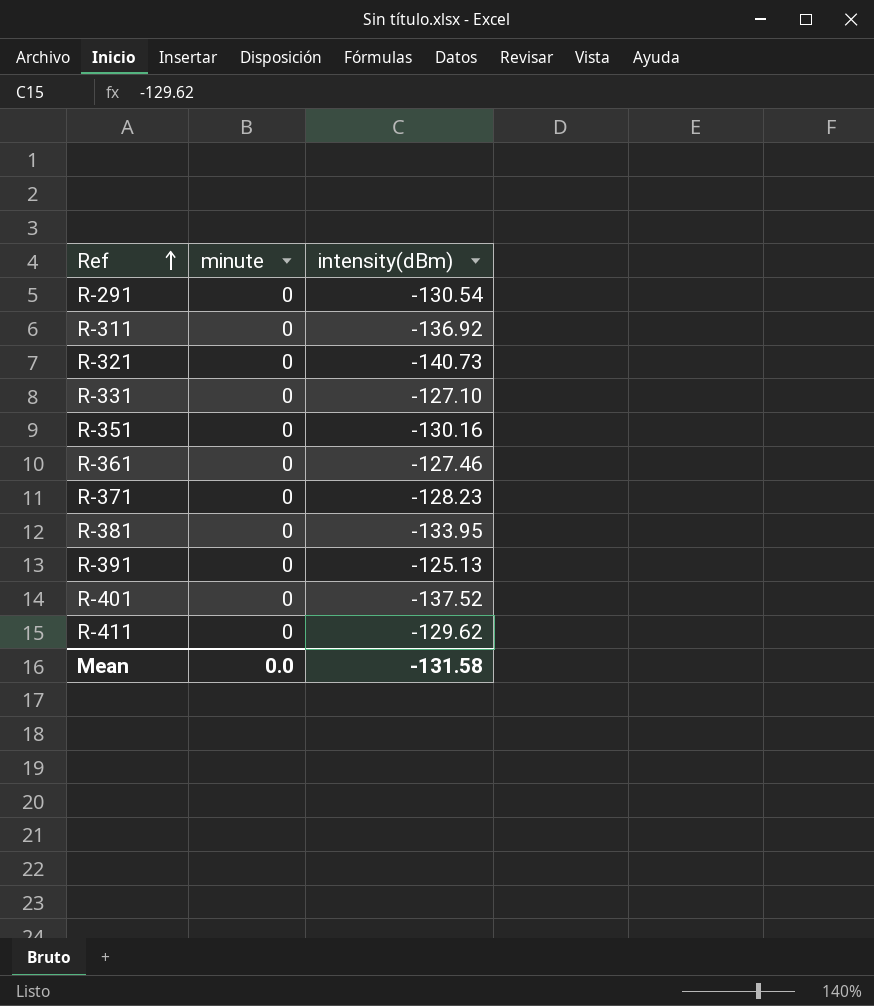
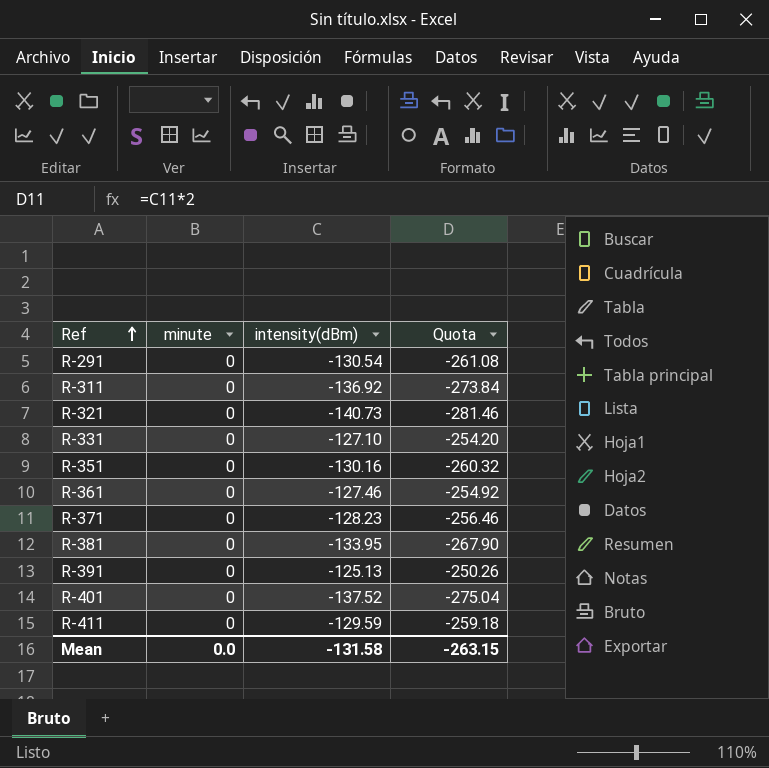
column Quota | formula: none -> [intensity(dBm)] * 2
R-411 | intensity(dBm): -129.62 -> -129.59

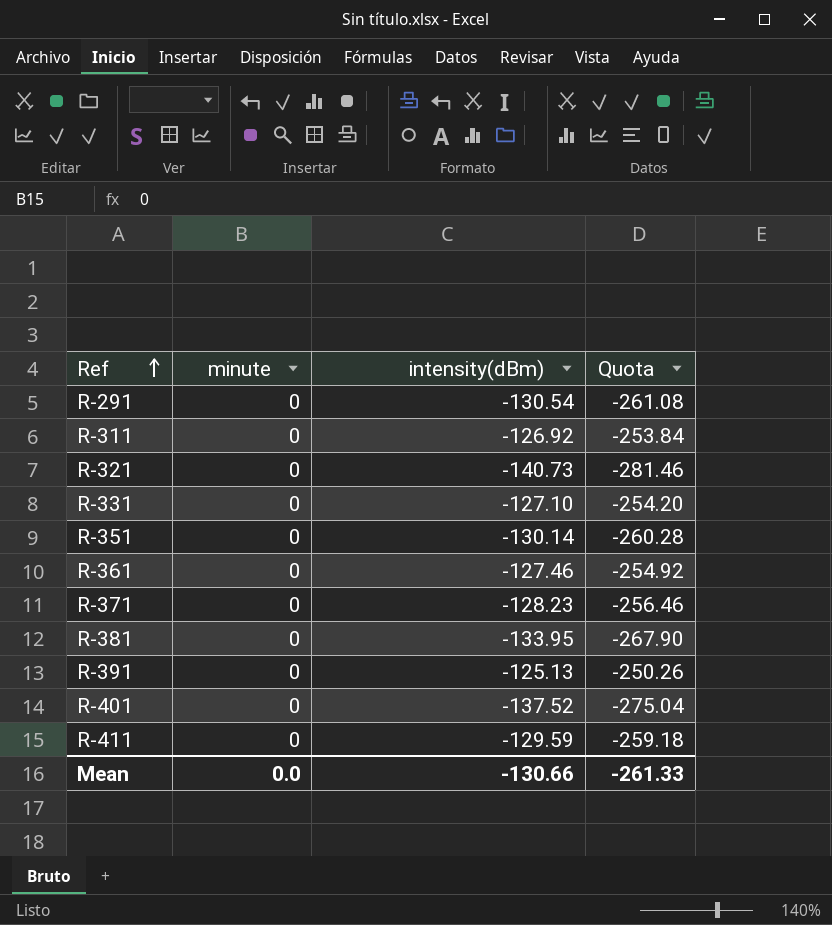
R-311 | intensity(dBm): -136.92 -> -126.92
R-311 | Quota: -273.84 -> -253.84
R-351 | intensity(dBm): -130.16 -> -130.14
R-351 | Quota: -260.32 -> -260.28
Mean | intensity(dBm): -131.58 -> -130.66
Mean | Quota: -263.15 -> -261.33

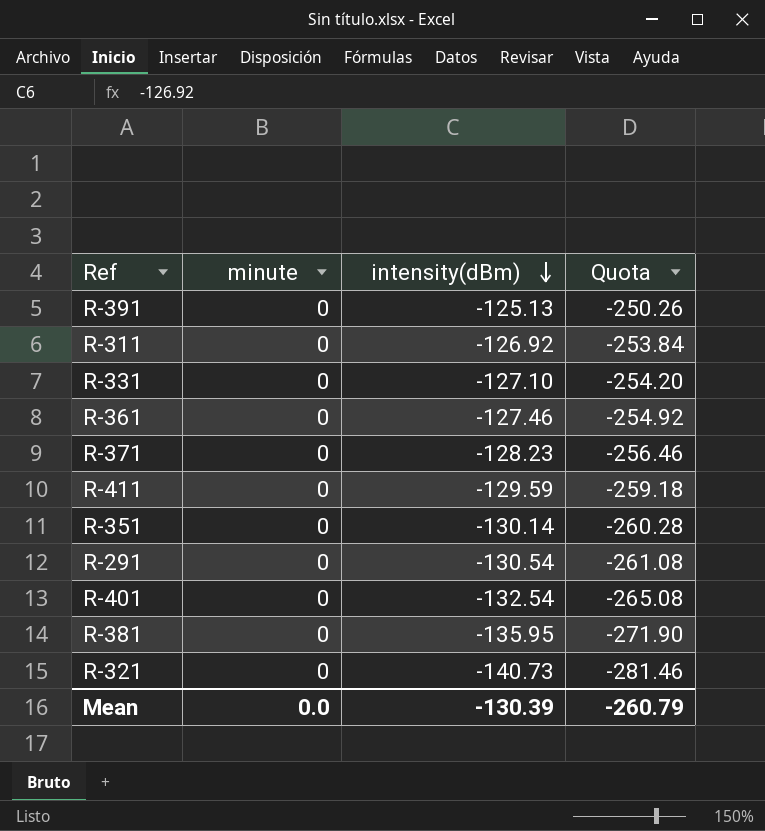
row order: Ref ascending -> intensity(dBm) descending
R-401 | intensity(dBm): -137.52 -> -132.54
R-401 | Quota: -275.04 -> -265.08
R-381 | intensity(dBm): -133.95 -> -135.95
R-381 | Quota: -267.90 -> -271.90
Mean | intensity(dBm): -130.66 -> -130.39
Mean | Quota: -261.33 -> -260.79

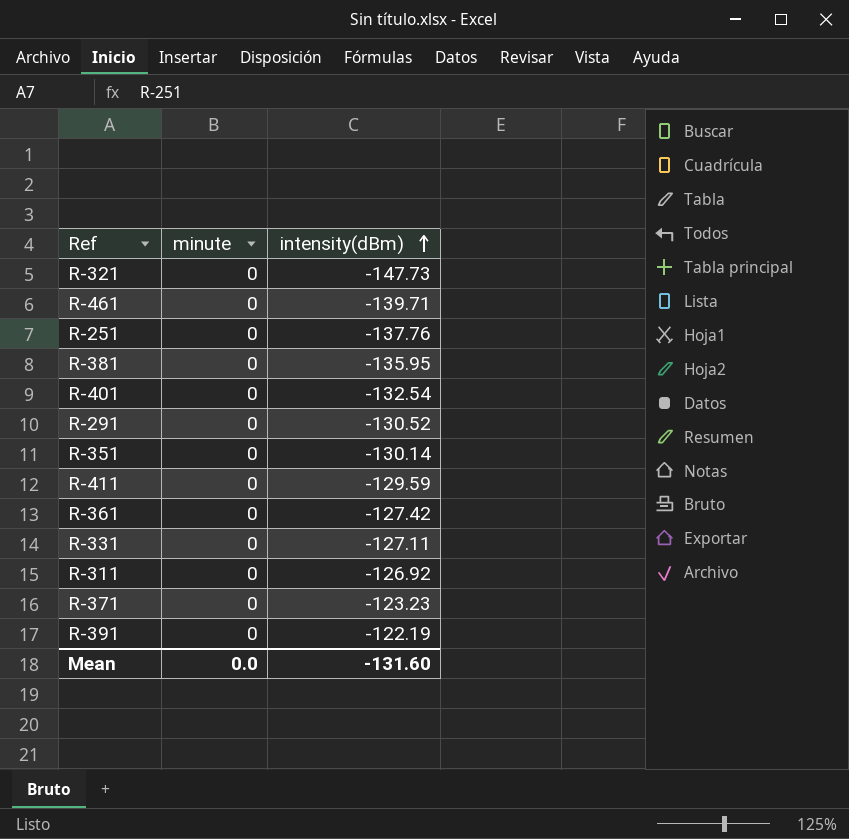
row order: intensity(dBm) descending -> intensity(dBm) ascending
column Quota | formula: [intensity(dBm)] * 2 -> none
R-321 | intensity(dBm): -140.73 -> -147.73
row R-461: none -> 0 | -139.71
row R-251: none -> 0 | -137.76
R-291 | intensity(dBm): -130.54 -> -130.52
R-361 | intensity(dBm): -127.46 -> -127.42
R-331 | intensity(dBm): -127.10 -> -127.11
R-371 | intensity(dBm): -128.23 -> -123.23
R-391 | intensity(dBm): -125.13 -> -122.19
Mean | intensity(dBm): -130.39 -> -131.60

